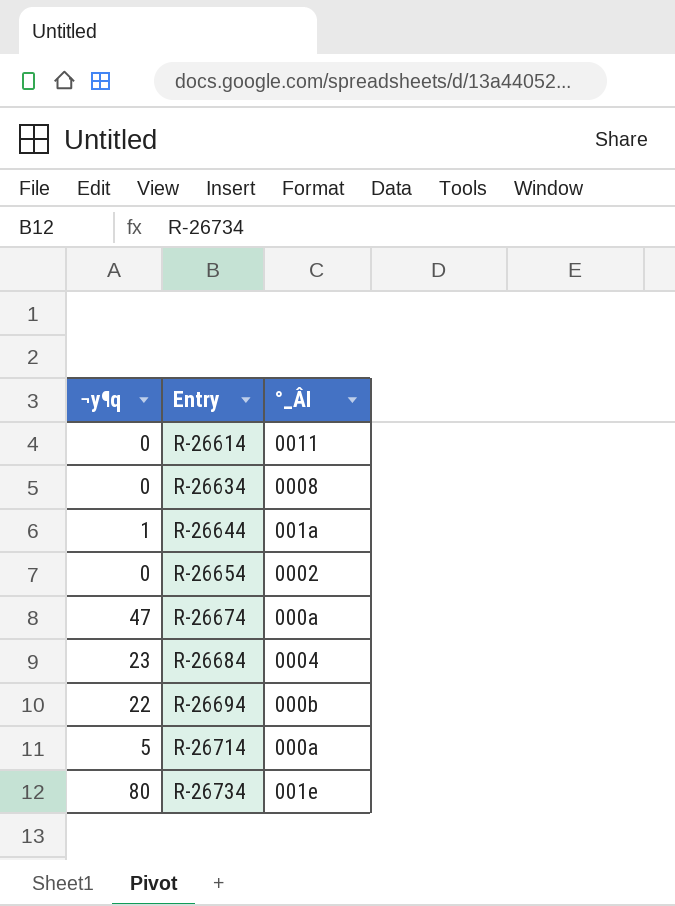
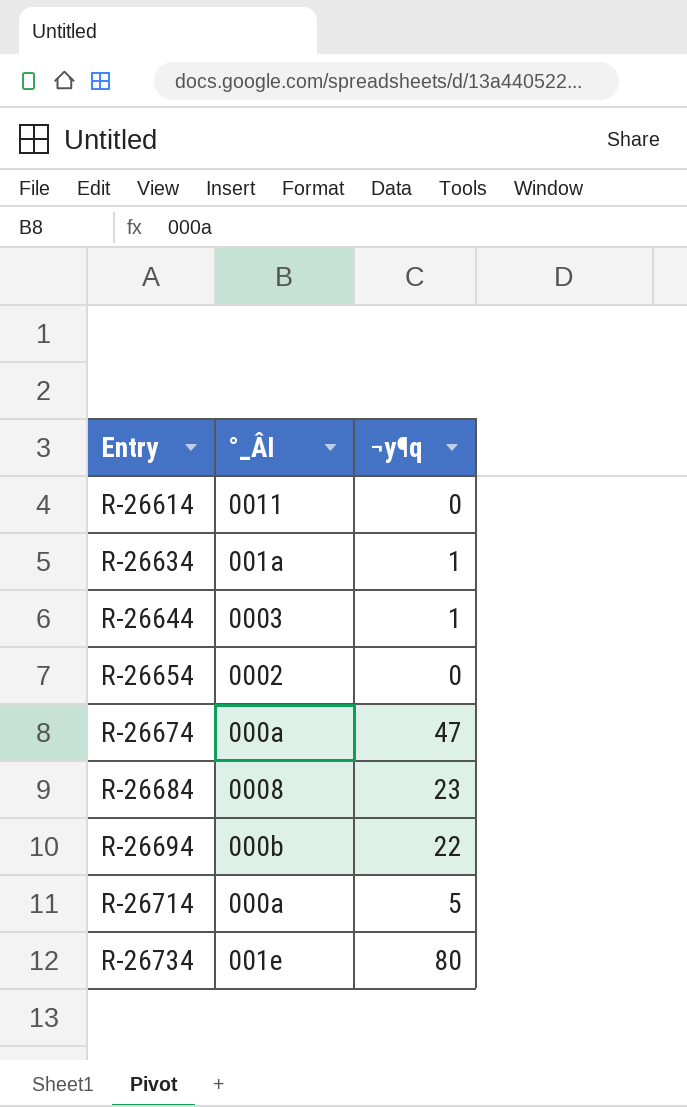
column ¬y¶q | position: 1 -> 3
R-26634 | °_ÂI: 0008 -> 001a
R-26634 | ¬y¶q: 0 -> 1
R-26644 | °_ÂI: 001a -> 0003
R-26684 | °_ÂI: 0004 -> 0008

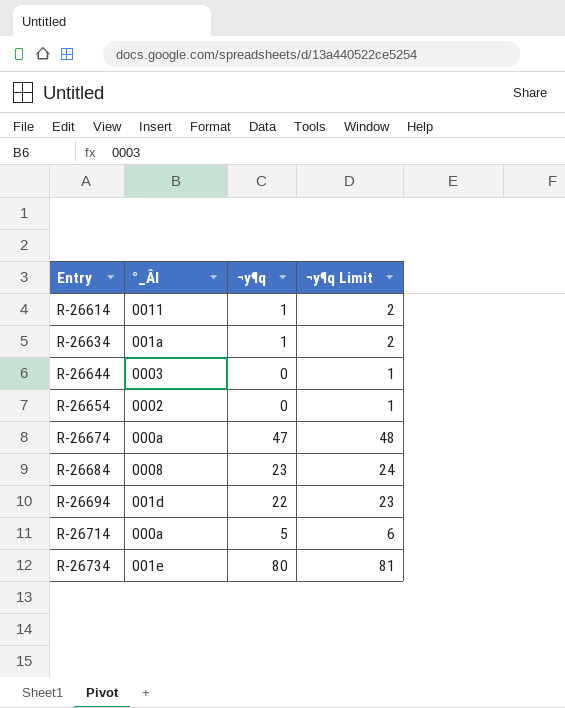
column ¬y¶q Limit | formula: none -> [¬y¶q] + 1
R-26614 | ¬y¶q: 0 -> 1
R-26644 | ¬y¶q: 1 -> 0
R-26694 | °_ÂI: 000b -> 001d

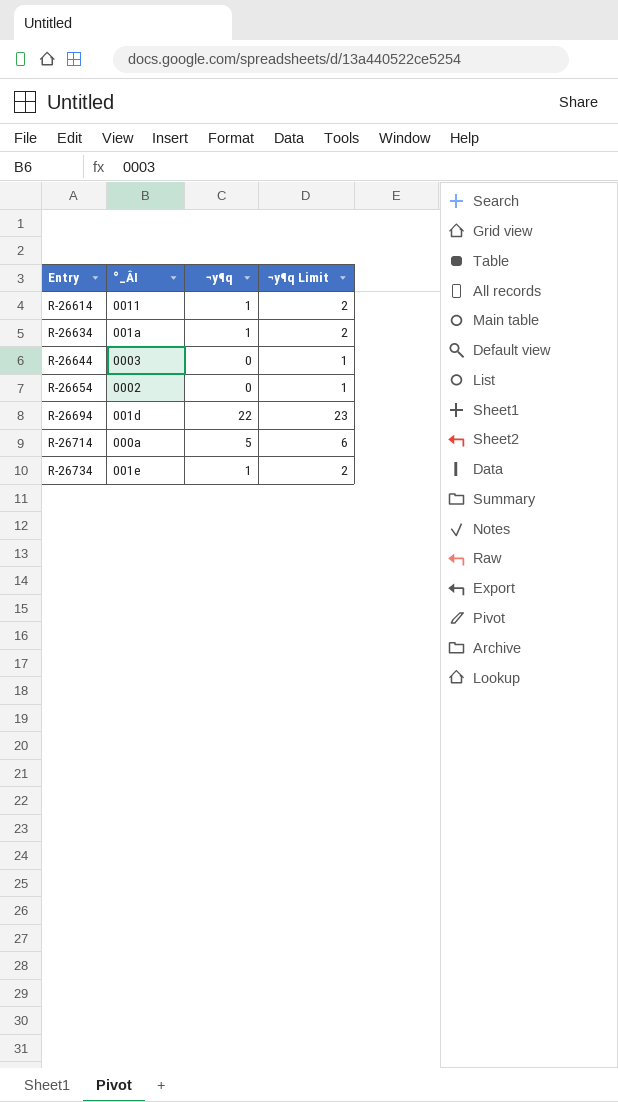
row R-26674: 000a | 47 | 48 -> none
row R-26684: 0008 | 23 | 24 -> none
R-26734 | ¬y¶q: 80 -> 1
R-26734 | ¬y¶q Limit: 81 -> 2

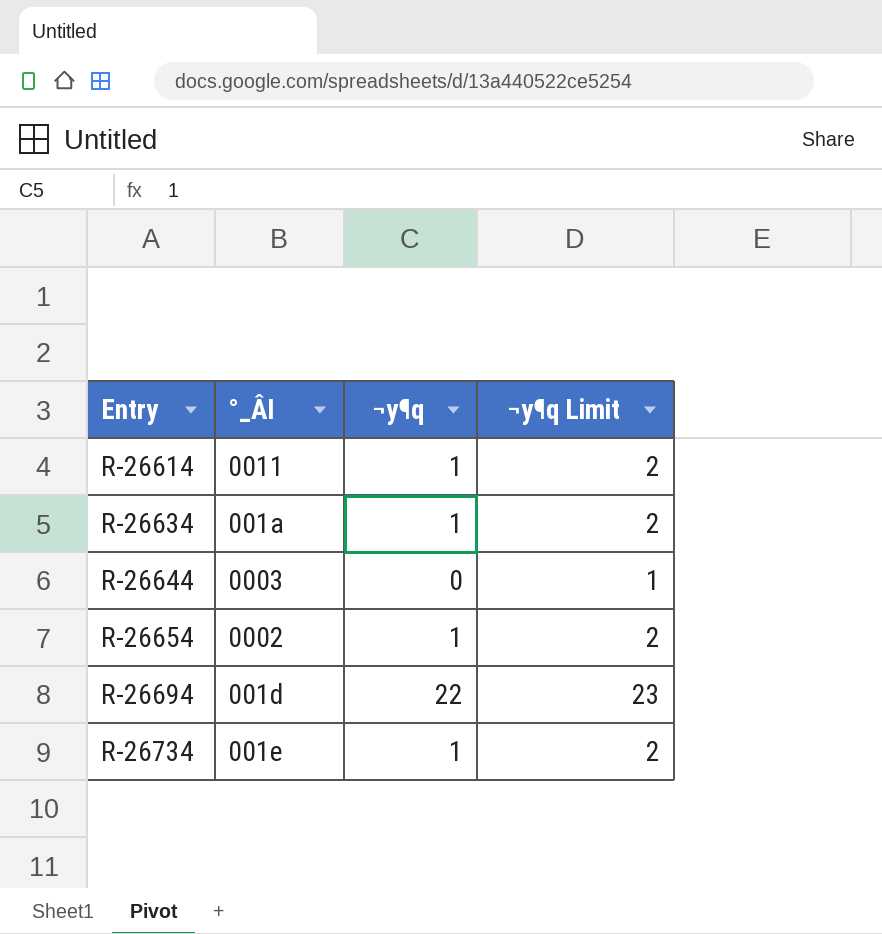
row R-26714: 000a | 5 | 6 -> none
R-26654 | ¬y¶q: 0 -> 1
R-26654 | ¬y¶q Limit: 1 -> 2

